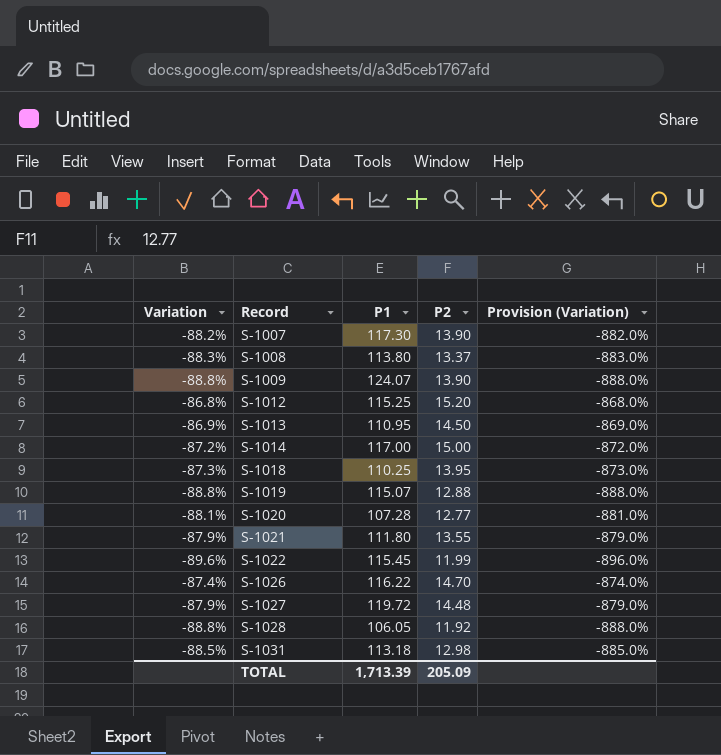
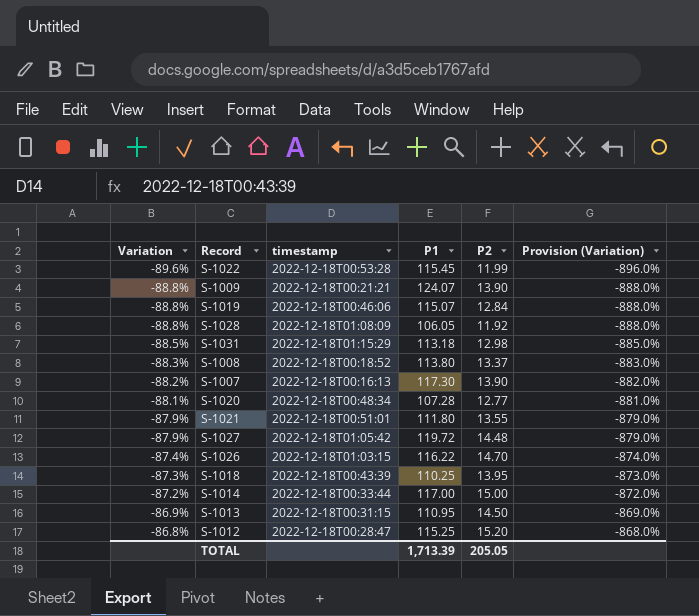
row order: Record ascending -> Variation ascending
column timestamp | position: none -> 3
S-1019 | P2: 12.88 -> 12.84
TOTAL | P2: 205.09 -> 205.05

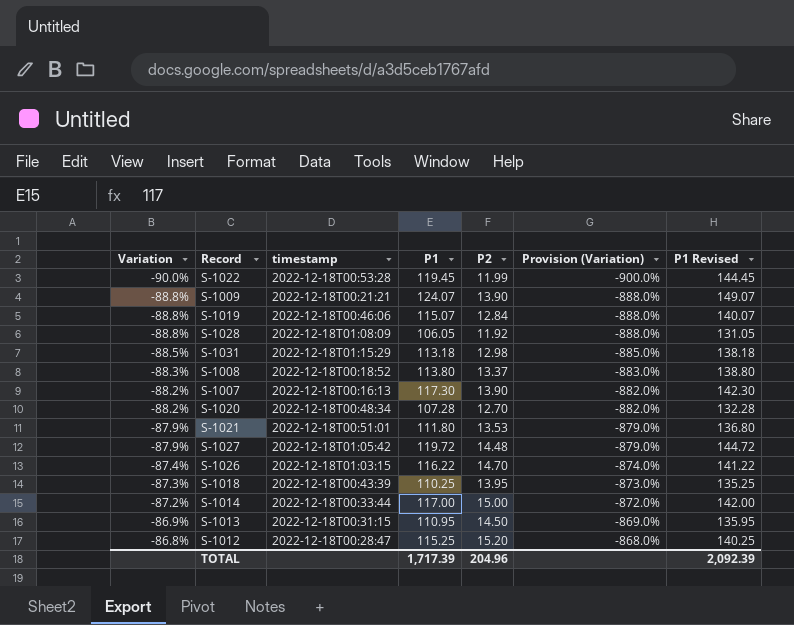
column P1 Revised | formula: none -> [P1] + 25
S-1022 | Variation: -89.6% -> -90.0%
S-1022 | P1: 115.45 -> 119.45
S-1022 | Provision (Variation): -896.0% -> -900.0%
S-1020 | Variation: -88.1% -> -88.2%
S-1020 | P2: 12.77 -> 12.70
S-1020 | Provision (Variation): -881.0% -> -882.0%
S-1021 | P2: 13.55 -> 13.53
TOTAL | P1: 1,713.39 -> 1,717.39
TOTAL | P2: 205.05 -> 204.96

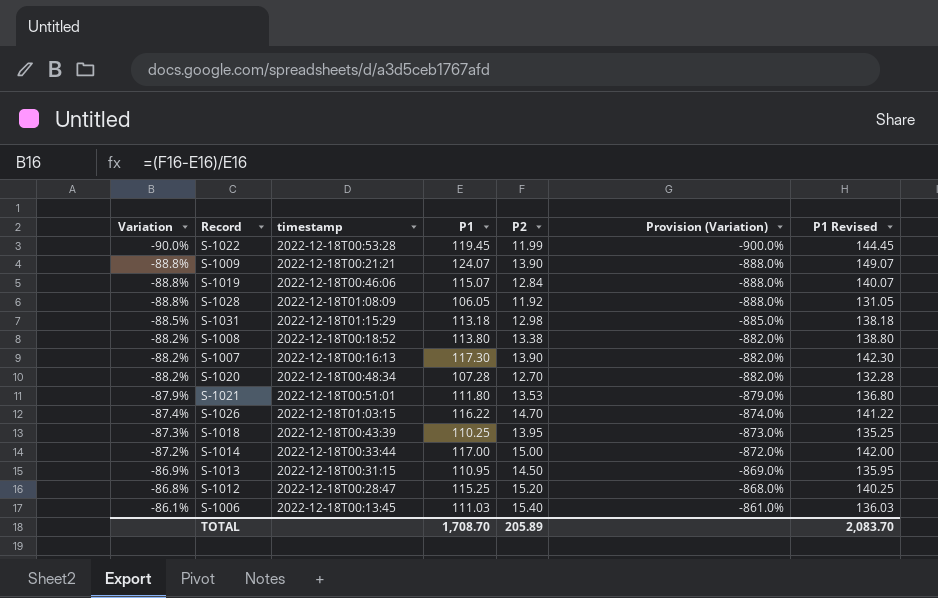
row S-1027: -87.9% | 2022-12-18T01:05:42 | 119.72 | 14.48 | -879.0% | 144.72 -> none
S-1008 | Variation: -88.3% -> -88.2%
S-1008 | P2: 13.37 -> 13.38
S-1008 | Provision (Variation): -883.0% -> -882.0%
row S-1006: none -> -86.1% | 2022-12-18T00:13:45 | 111.03 | 15.40 | -861.0% | 136.03
TOTAL | P1: 1,717.39 -> 1,708.70
TOTAL | P2: 204.96 -> 205.89
TOTAL | P1 Revised: 2,092.39 -> 2,083.70

